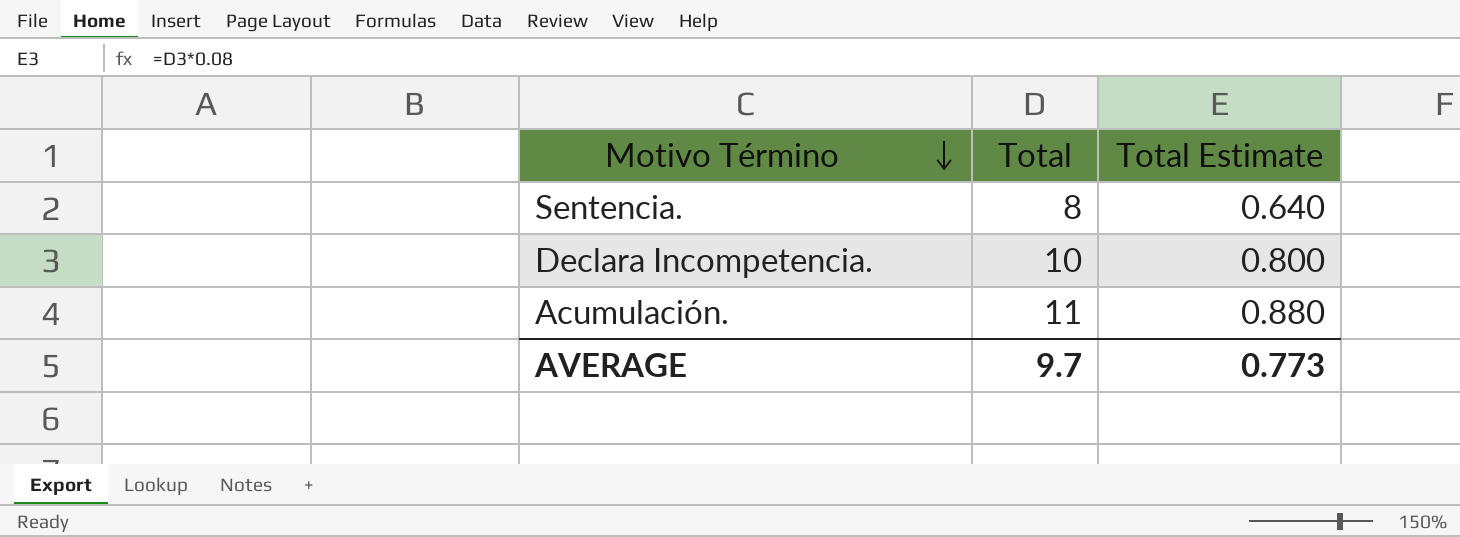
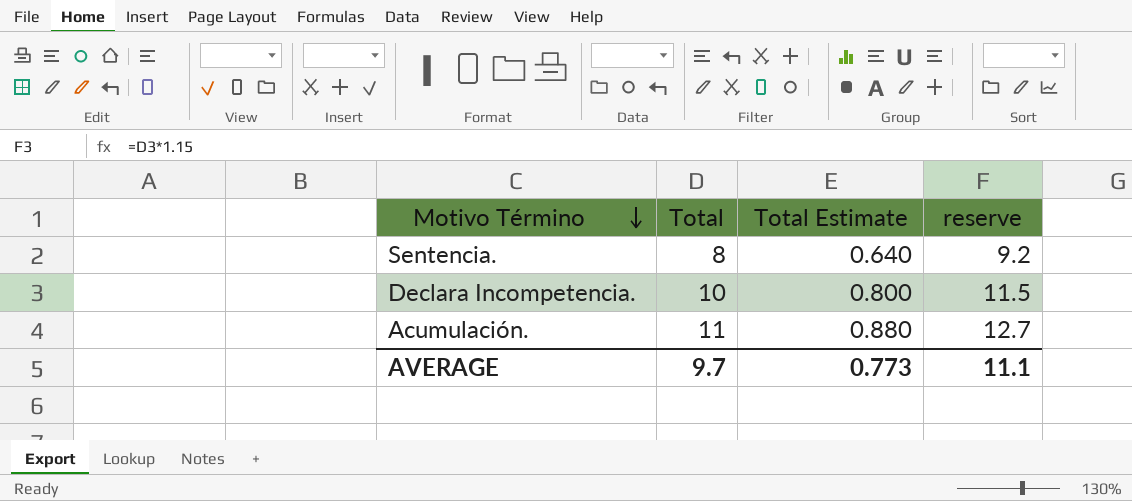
column reserve | formula: none -> [Total] * 1.15

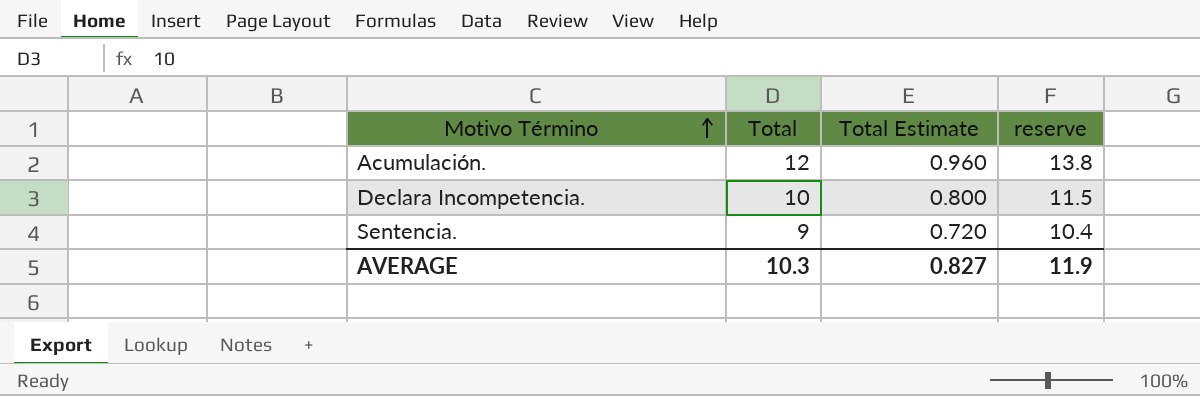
row order: Motivo Término descending -> Motivo Término ascending
Acumulación. | Total: 11 -> 12
Acumulación. | Total Estimate: 0.880 -> 0.960
Acumulación. | reserve: 12.7 -> 13.8
Sentencia. | Total: 8 -> 9
Sentencia. | Total Estimate: 0.640 -> 0.720
Sentencia. | reserve: 9.2 -> 10.4
AVERAGE | Total: 9.7 -> 10.3
AVERAGE | Total Estimate: 0.773 -> 0.827
AVERAGE | reserve: 11.1 -> 11.9

